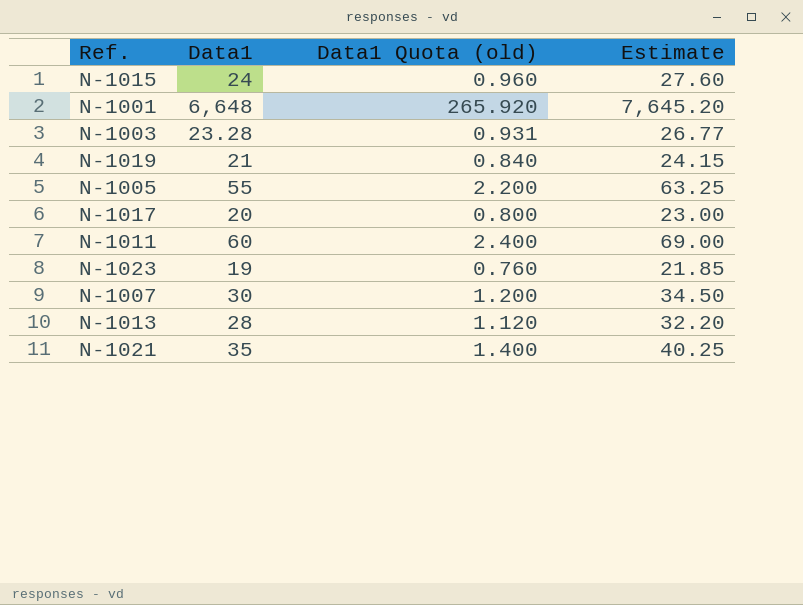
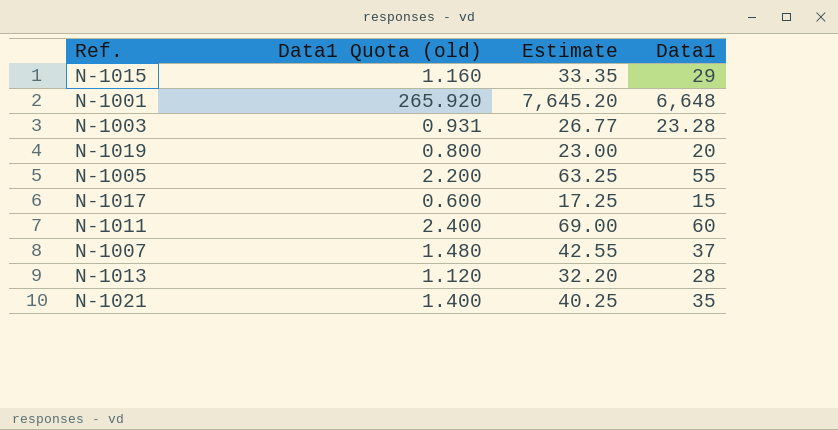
column Data1 | position: 2 -> 4
row N-1023: 19 | 0.760 | 21.85 -> none
N-1015 | Data1 Quota (old): 0.960 -> 1.160
N-1015 | Estimate: 27.60 -> 33.35
N-1015 | Data1: 24 -> 29
N-1019 | Data1 Quota (old): 0.840 -> 0.800
N-1019 | Estimate: 24.15 -> 23.00
N-1019 | Data1: 21 -> 20
N-1017 | Data1 Quota (old): 0.800 -> 0.600
N-1017 | Estimate: 23.00 -> 17.25
N-1017 | Data1: 20 -> 15
N-1007 | Data1 Quota (old): 1.200 -> 1.480
N-1007 | Estimate: 34.50 -> 42.55
N-1007 | Data1: 30 -> 37

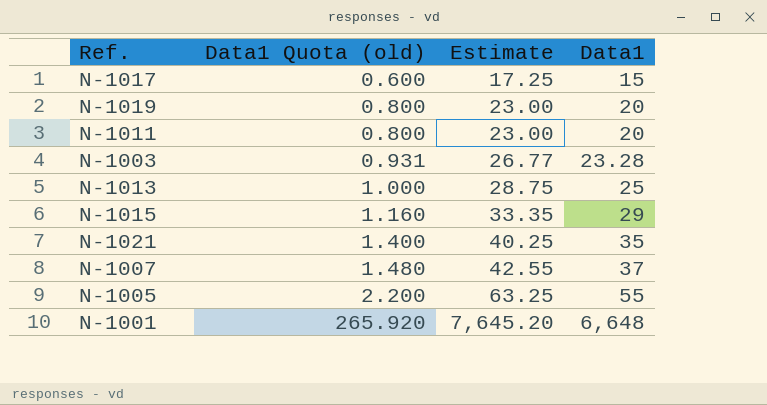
row order: none -> Data1 Quota (old) ascending
N-1011 | Data1 Quota (old): 2.400 -> 0.800
N-1011 | Estimate: 69.00 -> 23.00
N-1011 | Data1: 60 -> 20
N-1013 | Data1 Quota (old): 1.120 -> 1.000
N-1013 | Estimate: 32.20 -> 28.75
N-1013 | Data1: 28 -> 25

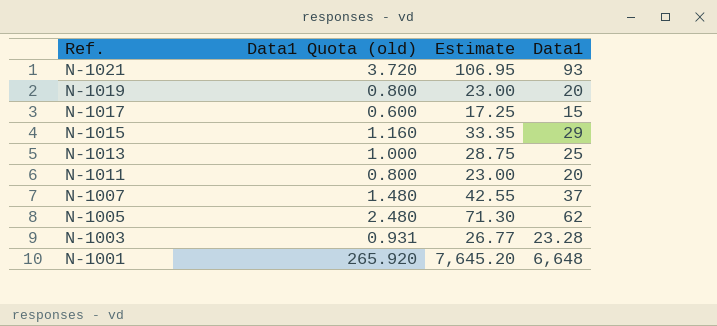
row order: Data1 Quota (old) ascending -> Ref. descending
N-1021 | Data1 Quota (old): 1.400 -> 3.720
N-1021 | Estimate: 40.25 -> 106.95
N-1021 | Data1: 35 -> 93
N-1005 | Data1 Quota (old): 2.200 -> 2.480
N-1005 | Estimate: 63.25 -> 71.30
N-1005 | Data1: 55 -> 62

